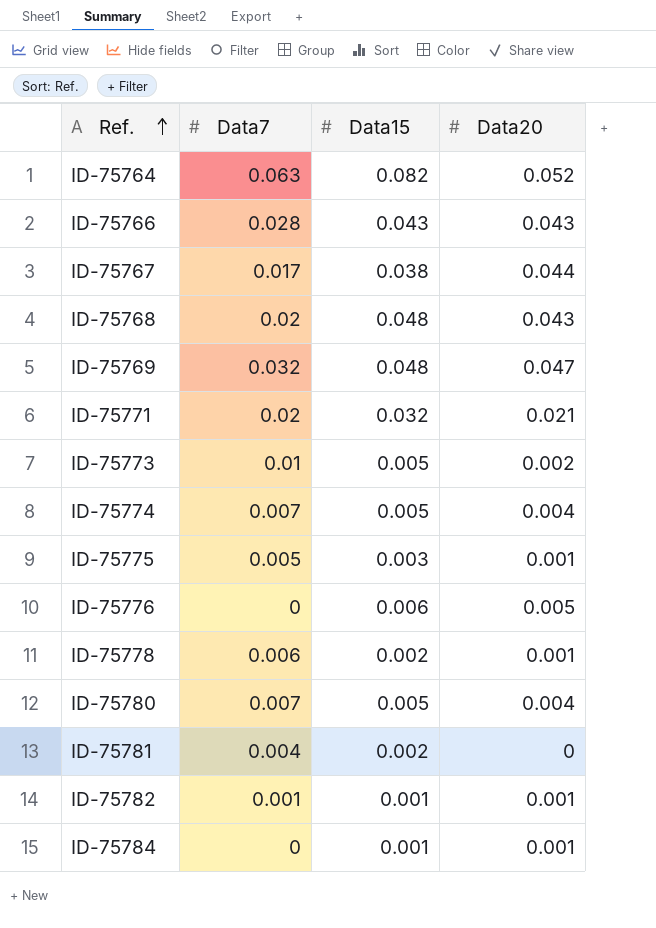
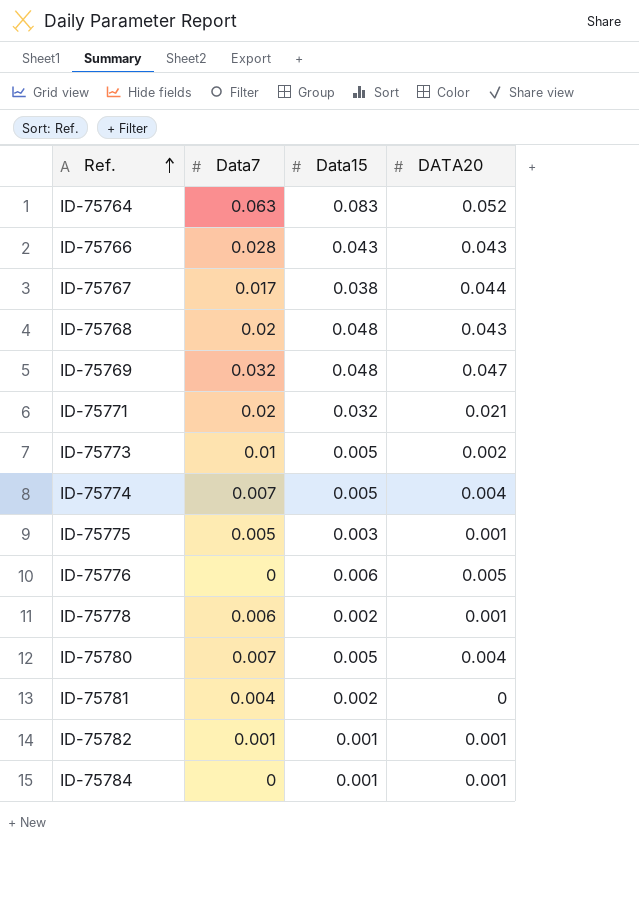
column name: Data20 -> DATA20
ID-75764 | Data15: 0.082 -> 0.083

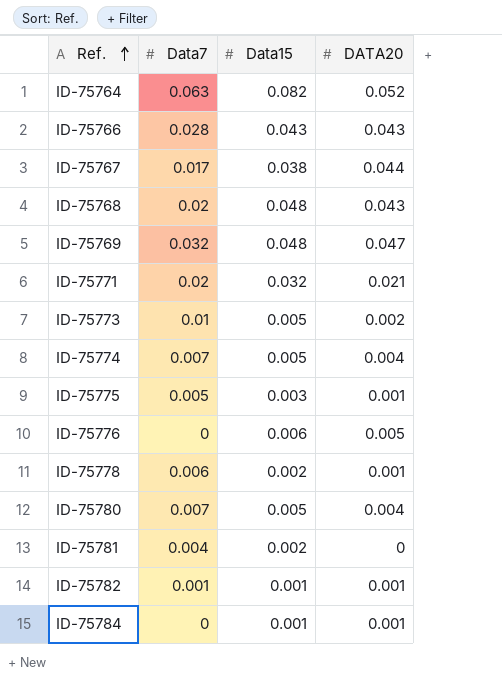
ID-75764 | Data15: 0.083 -> 0.082

